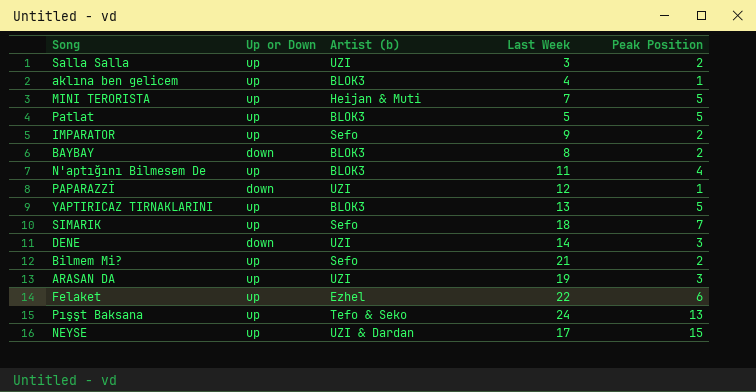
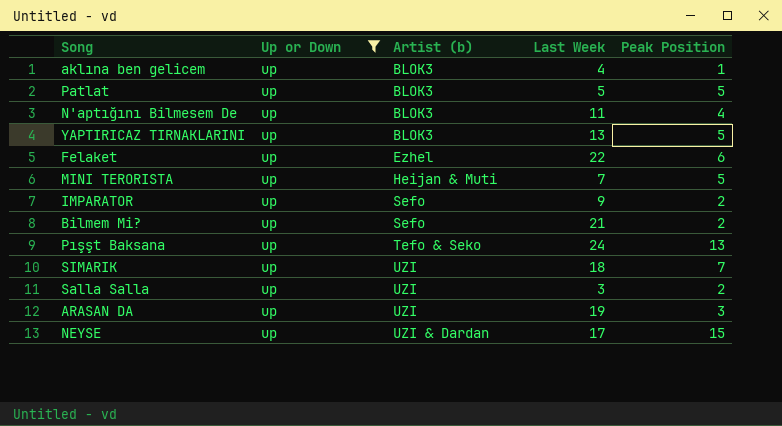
filter: none -> Up or Down = up
row order: none -> Artist (b) ascending
SIMARIK | Artist (b): Sefo -> UZI

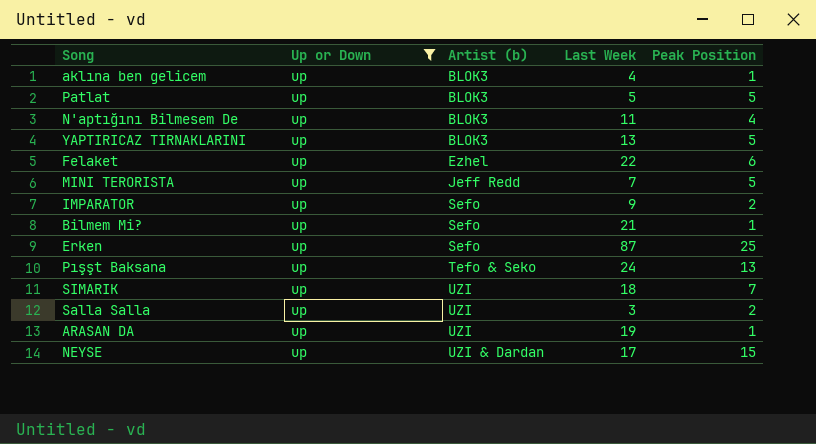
MINI TERORISTA | Artist (b): Heijan & Muti -> Jeff Redd
Bilmem Mi? | Peak Position: 2 -> 1
row Erken: none -> up | Sefo | 87 | 25
ARASAN DA | Peak Position: 3 -> 1

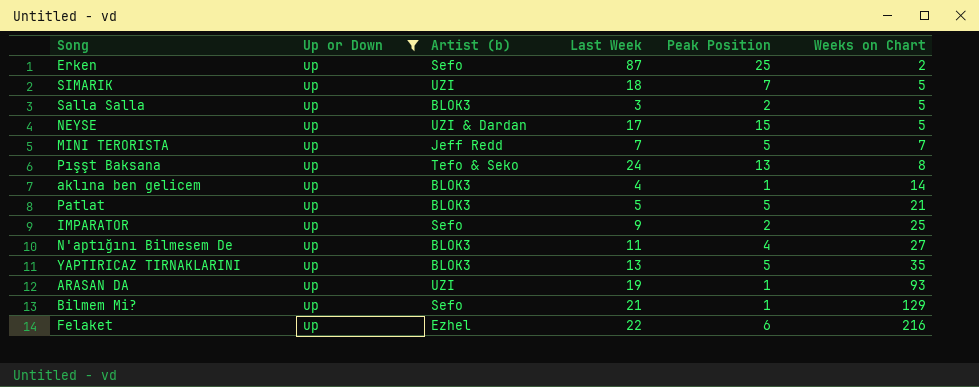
row order: Artist (b) ascending -> Weeks on Chart ascending
column Weeks on Chart | position: none -> 6
Salla Salla | Artist (b): UZI -> BLOK3

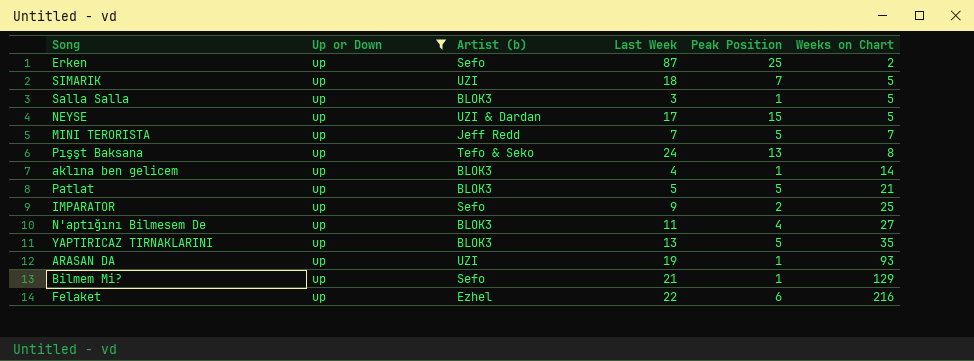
Salla Salla | Peak Position: 2 -> 1

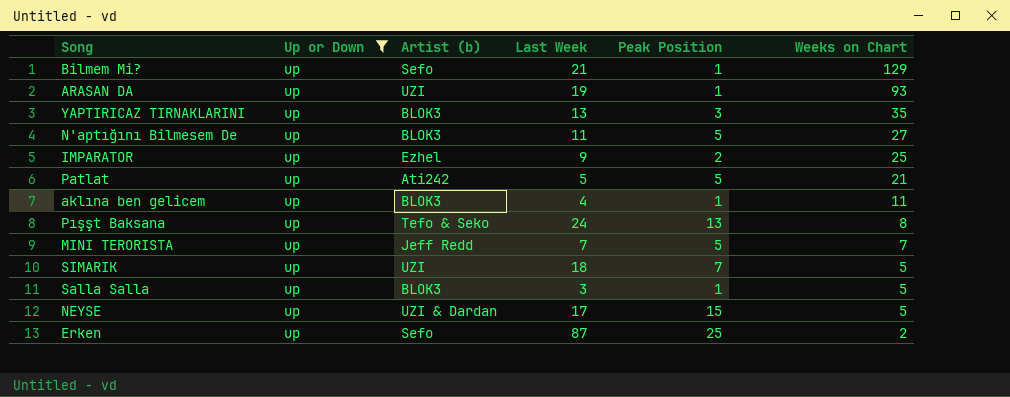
row order: Weeks on Chart ascending -> Weeks on Chart descending
row Felaket: up | Ezhel | 22 | 6 | 216 -> none
YAPTIRICAZ TIRNAKLARINI | Peak Position: 5 -> 3
N'aptığını Bilmesem De | Peak Position: 4 -> 5
IMPARATOR | Artist (b): Sefo -> Ezhel
Patlat | Artist (b): BLOK3 -> Ati242
aklına ben gelicem | Weeks on Chart: 14 -> 11

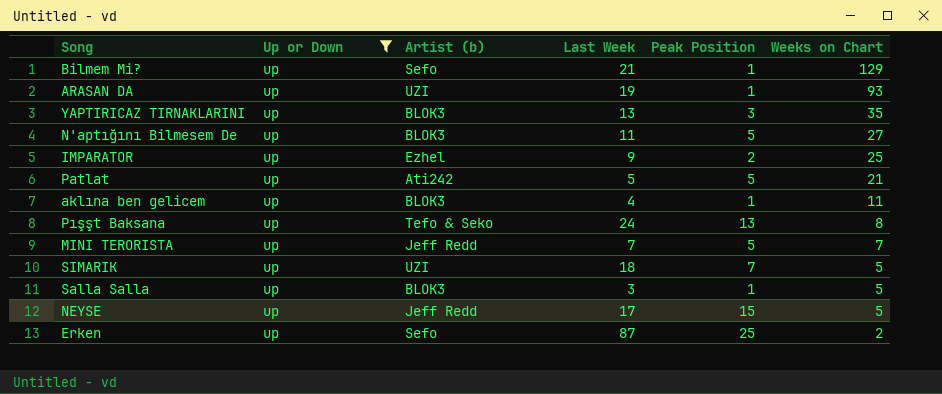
NEYSE | Artist (b): UZI & Dardan -> Jeff Redd

